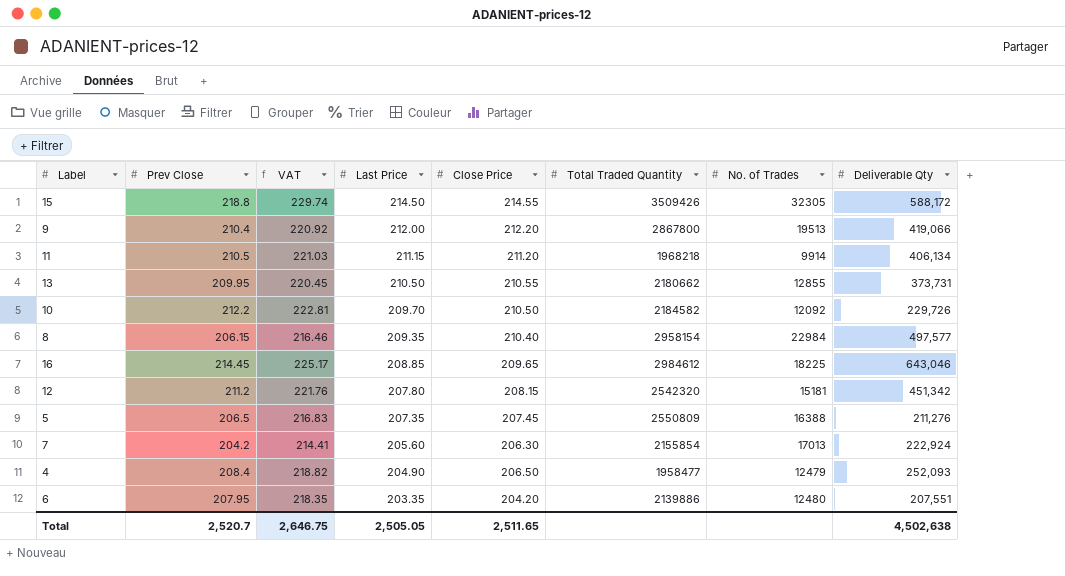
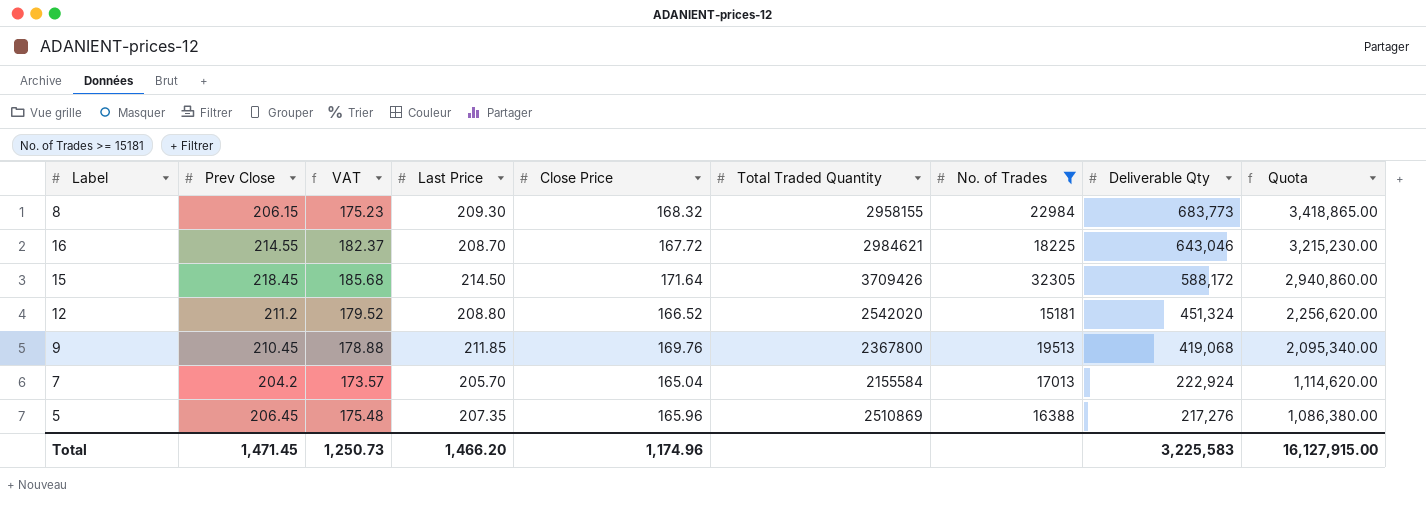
filter: none -> No. of Trades >= 15181
row order: Last Price descending -> Deliverable Qty descending
column VAT | formula: [Prev Close] * 1.05 -> [Prev Close] * 0.85
column Quota | formula: none -> [Deliverable Qty] * 5
8 | Last Price: 209.35 -> 209.30
8 | Close Price: 210.40 -> 168.32
8 | Total Traded Quantity: 2958154 -> 2958155
8 | Deliverable Qty: 497,577 -> 683,773
16 | Prev Close: 214.45 -> 214.55
16 | Last Price: 208.85 -> 208.70
16 | Close Price: 209.65 -> 167.72
16 | Total Traded Quantity: 2984612 -> 2984621
15 | Prev Close: 218.8 -> 218.45
15 | Close Price: 214.55 -> 171.64
15 | Total Traded Quantity: 3509426 -> 3709426
12 | Last Price: 207.80 -> 208.80
12 | Close Price: 208.15 -> 166.52
12 | Total Traded Quantity: 2542320 -> 2542020
12 | Deliverable Qty: 451,342 -> 451,324
9 | Prev Close: 210.4 -> 210.45
9 | Last Price: 212.00 -> 211.85
9 | Close Price: 212.20 -> 169.76
9 | Total Traded Quantity: 2867800 -> 2367800
9 | Deliverable Qty: 419,066 -> 419,068
7 | Last Price: 205.60 -> 205.70
7 | Close Price: 206.30 -> 165.04
7 | Total Traded Quantity: 2155854 -> 2155584
5 | Prev Close: 206.5 -> 206.45
5 | Close Price: 207.45 -> 165.96
5 | Total Traded Quantity: 2550809 -> 2510869
5 | Deliverable Qty: 211,276 -> 217,276
Total | Prev Close: 2,520.7 -> 1,471.45
Total | VAT: 2,646.75 -> 1,250.73
Total | Last Price: 2,505.05 -> 1,466.20
Total | Close Price: 2,511.65 -> 1,174.96
Total | Deliverable Qty: 4,502,638 -> 3,225,583

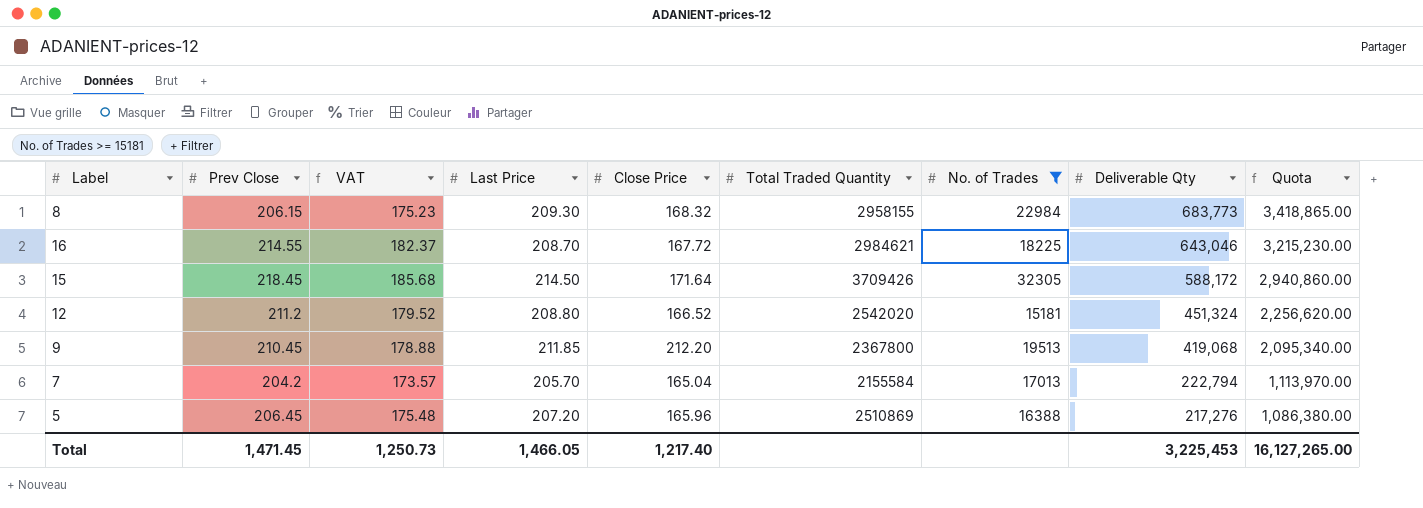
9 | Close Price: 169.76 -> 212.20
7 | Deliverable Qty: 222,924 -> 222,794
7 | Quota: 1,114,620.00 -> 1,113,970.00
5 | Last Price: 207.35 -> 207.20
Total | Last Price: 1,466.20 -> 1,466.05
Total | Close Price: 1,174.96 -> 1,217.40
Total | Deliverable Qty: 3,225,583 -> 3,225,453
Total | Quota: 16,127,915.00 -> 16,127,265.00

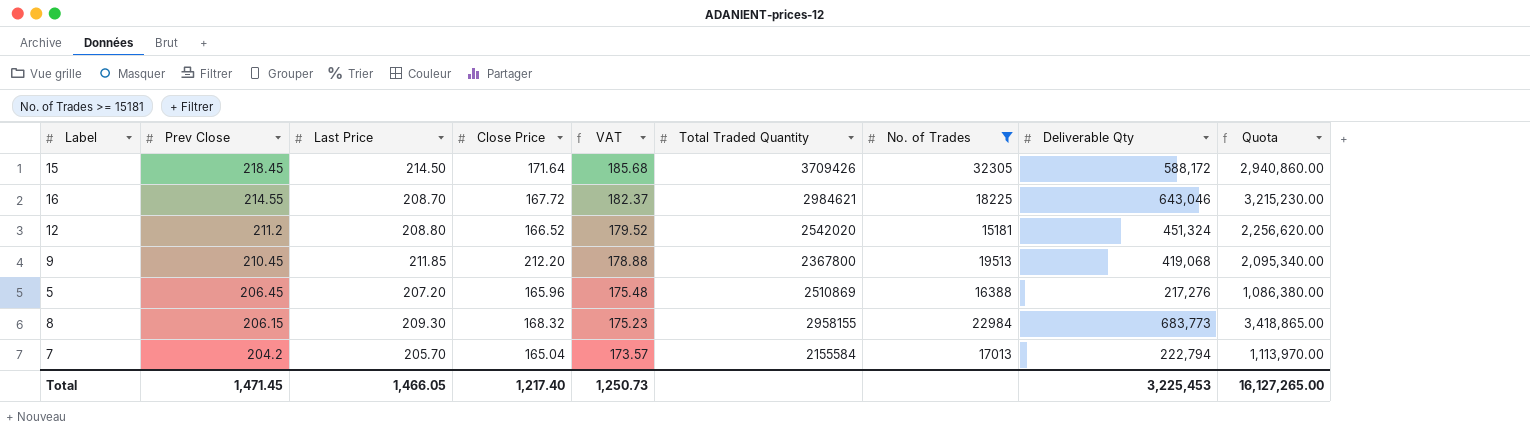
row order: Deliverable Qty descending -> Prev Close descending
column VAT | position: 3 -> 5

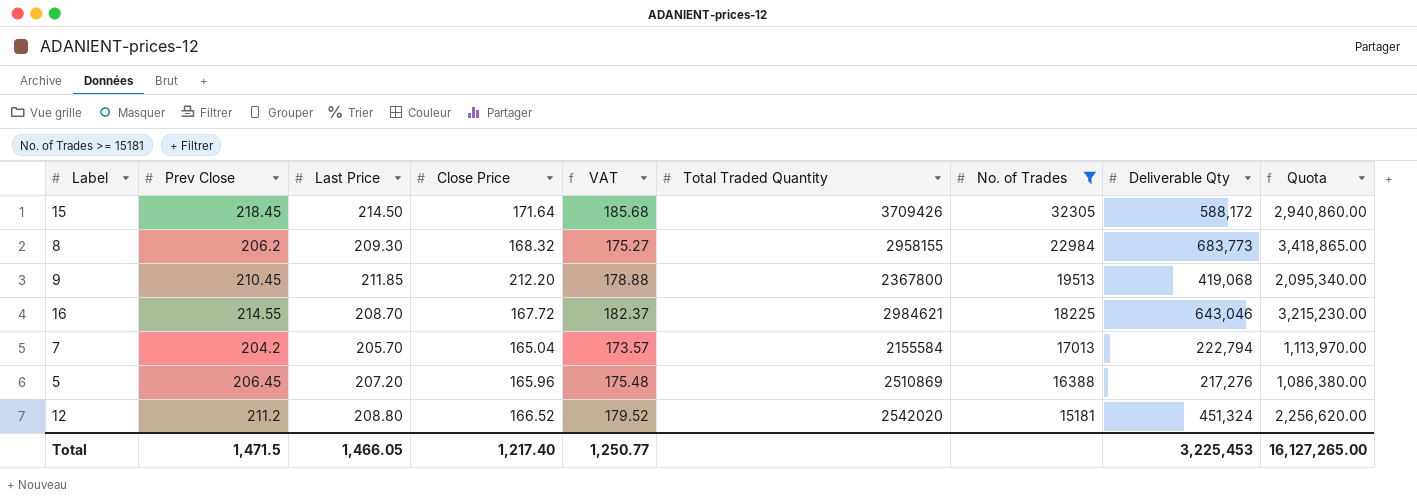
row order: Prev Close descending -> No. of Trades descending
8 | Prev Close: 206.15 -> 206.2
8 | VAT: 175.23 -> 175.27
Total | Prev Close: 1,471.45 -> 1,471.5
Total | VAT: 1,250.73 -> 1,250.77

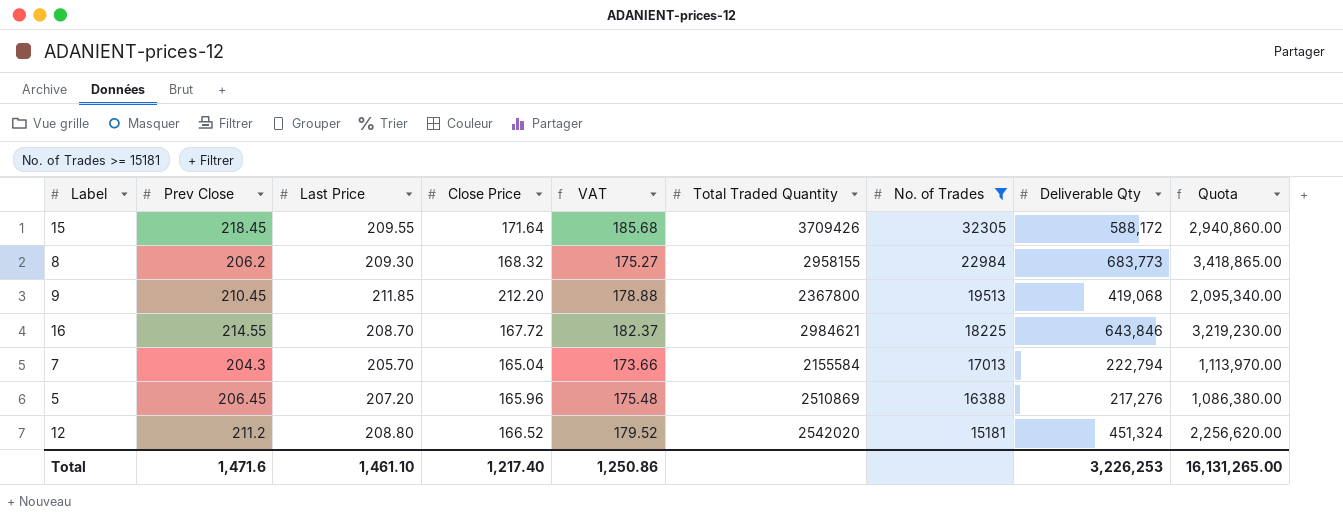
15 | Last Price: 214.50 -> 209.55
16 | Deliverable Qty: 643,046 -> 643,846
16 | Quota: 3,215,230.00 -> 3,219,230.00
7 | Prev Close: 204.2 -> 204.3
7 | VAT: 173.57 -> 173.66
Total | Prev Close: 1,471.5 -> 1,471.6
Total | Last Price: 1,466.05 -> 1,461.10
Total | VAT: 1,250.77 -> 1,250.86
Total | Deliverable Qty: 3,225,453 -> 3,226,253
Total | Quota: 16,127,265.00 -> 16,131,265.00

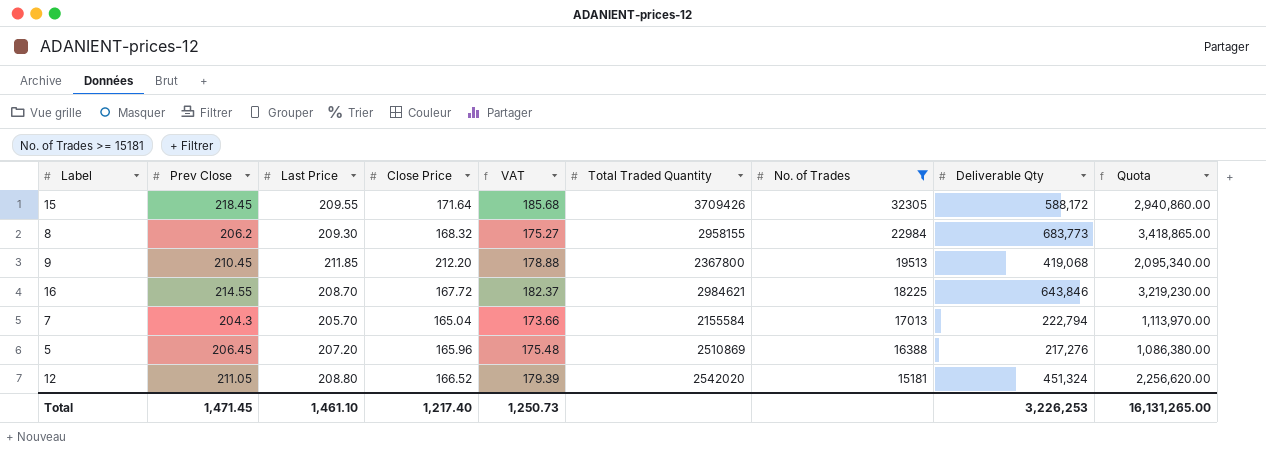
12 | Prev Close: 211.2 -> 211.05
12 | VAT: 179.52 -> 179.39
Total | Prev Close: 1,471.6 -> 1,471.45
Total | VAT: 1,250.86 -> 1,250.73

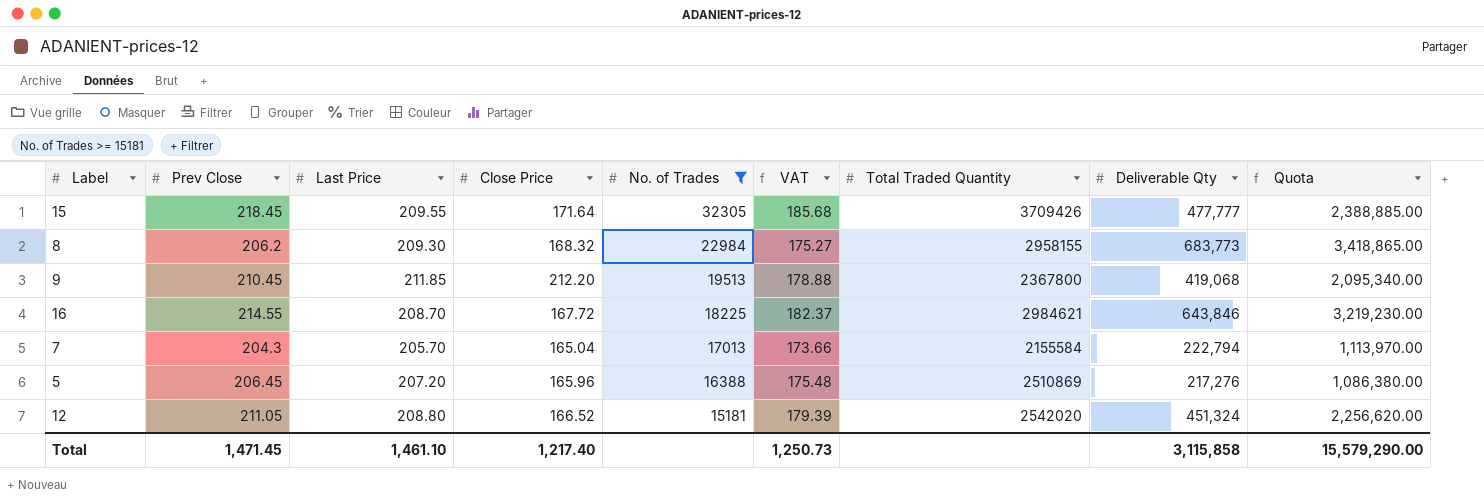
column No. of Trades | position: 7 -> 5
15 | Deliverable Qty: 588,172 -> 477,777
15 | Quota: 2,940,860.00 -> 2,388,885.00
Total | Deliverable Qty: 3,226,253 -> 3,115,858
Total | Quota: 16,131,265.00 -> 15,579,290.00

